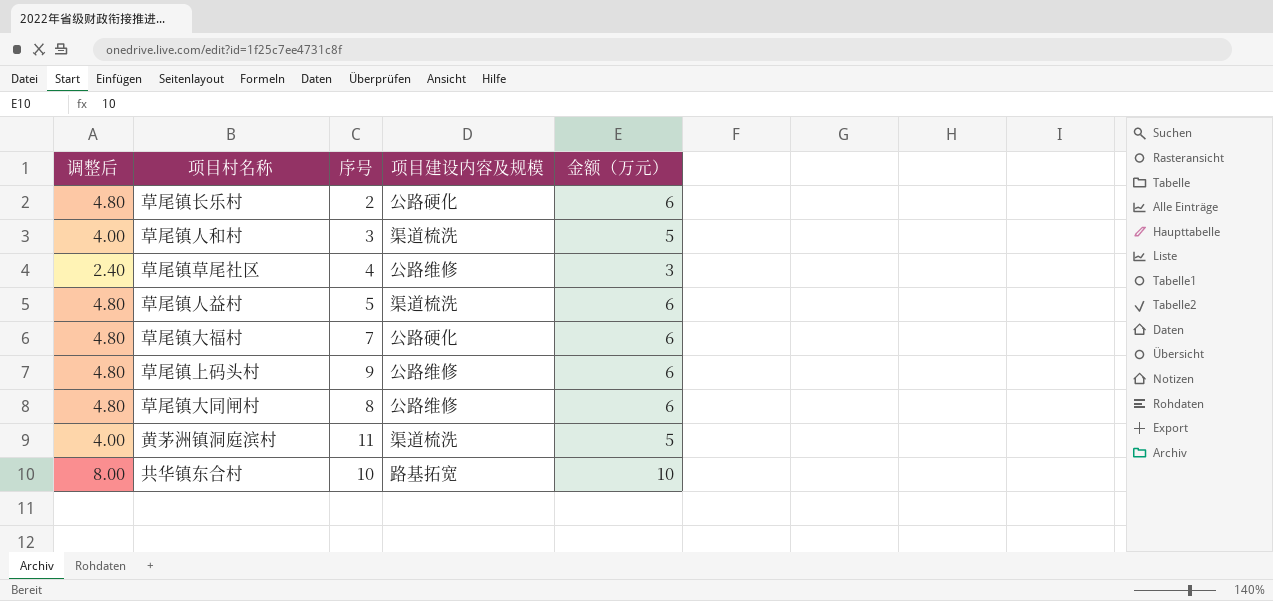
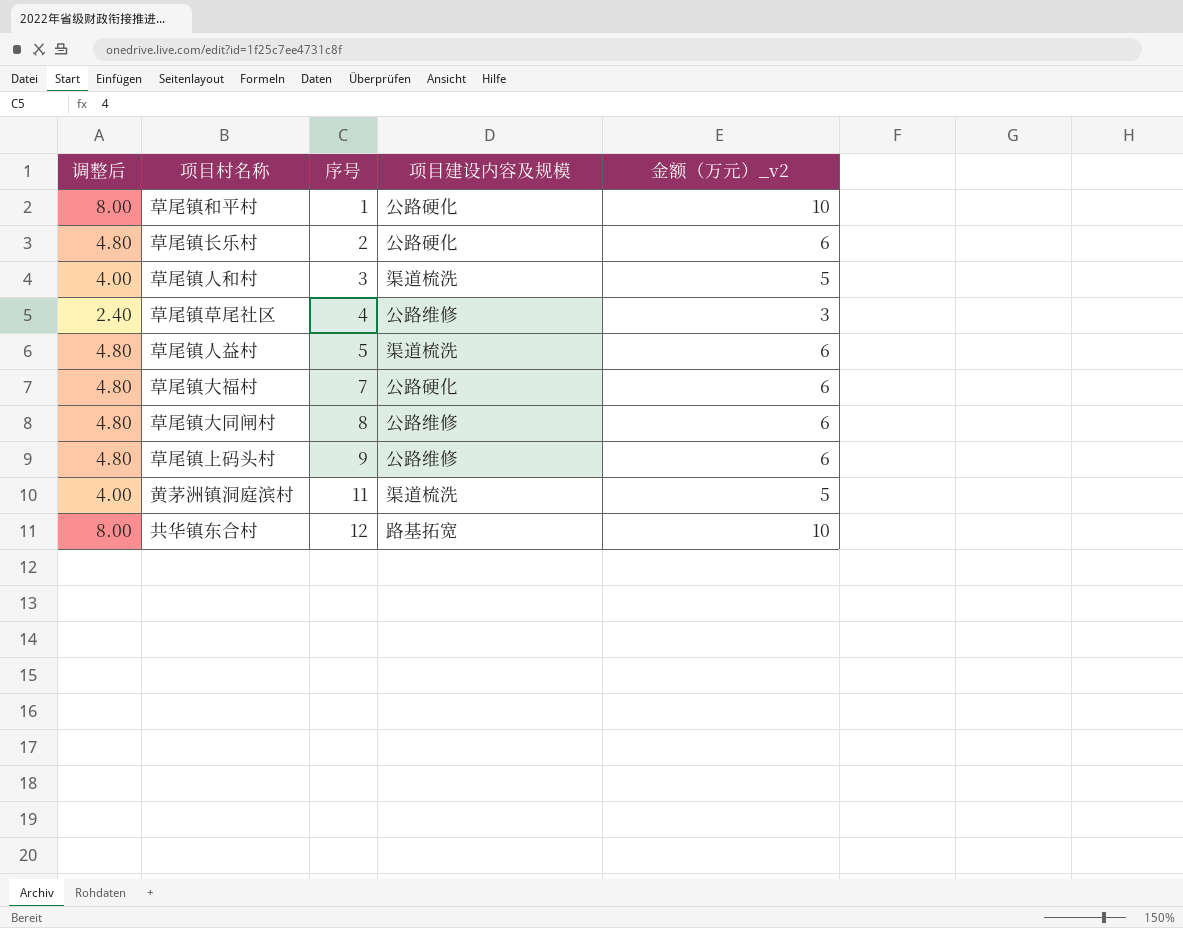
row order: none -> 序号 ascending
column name: 金额（万元） -> 金额（万元）_v2
row 草尾镇和平村: none -> 8.00 | 1 | 公路硬化 | 10
共华镇东合村 | 序号: 10 -> 12

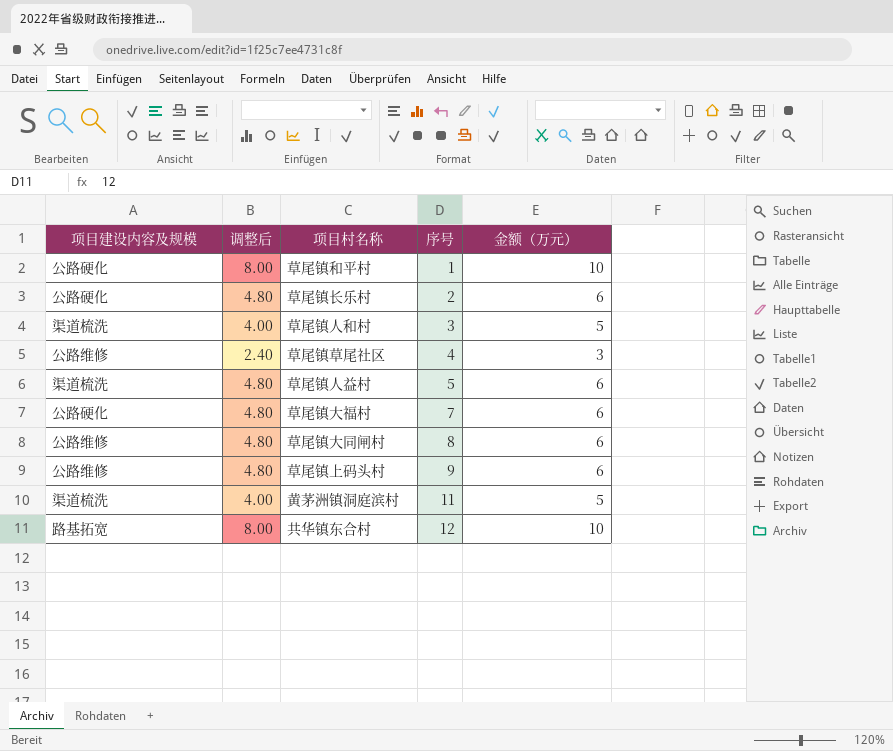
column 项目建设内容及规模 | position: 4 -> 1
column name: 金额（万元）_v2 -> 金额（万元）

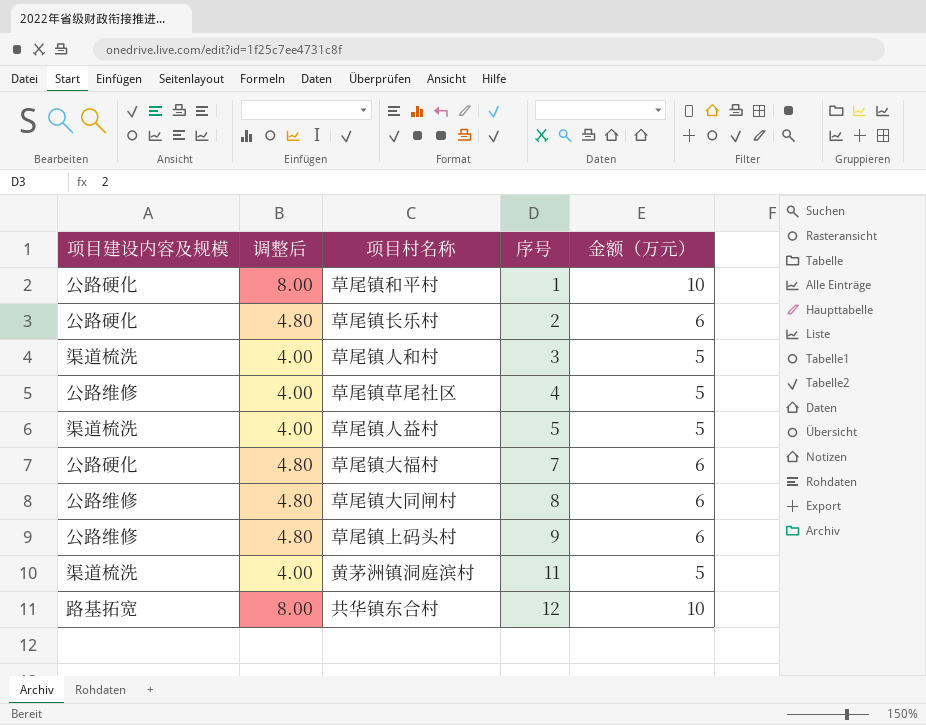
草尾镇草尾社区 | 调整后: 2.40 -> 4.00
草尾镇草尾社区 | 金额（万元）: 3 -> 5
草尾镇人益村 | 调整后: 4.80 -> 4.00
草尾镇人益村 | 金额（万元）: 6 -> 5

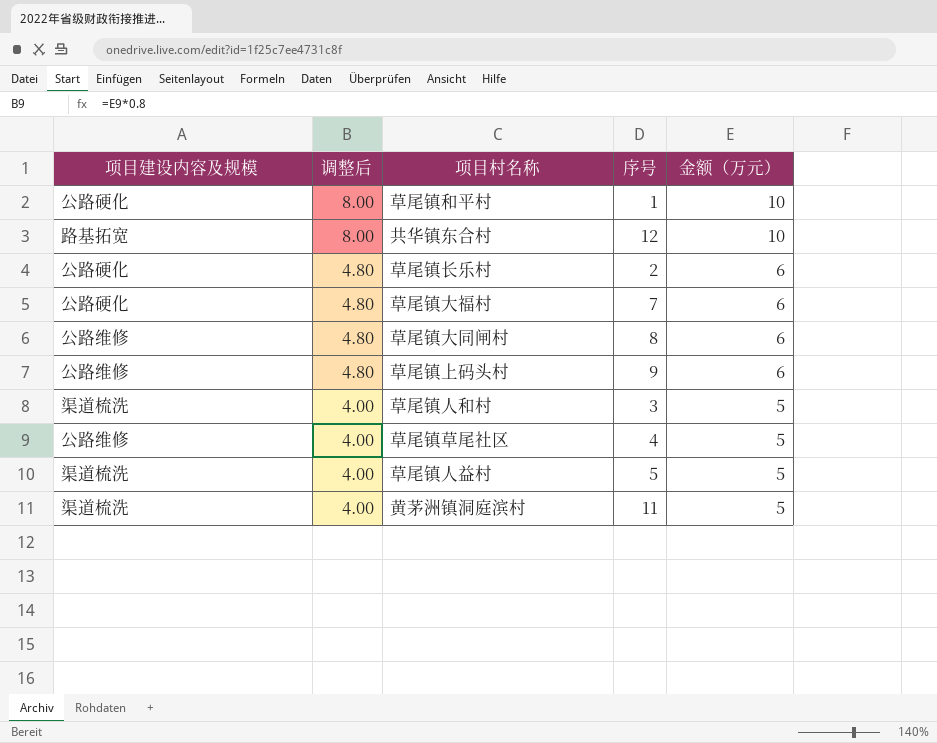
row order: 序号 ascending -> 调整后 descending

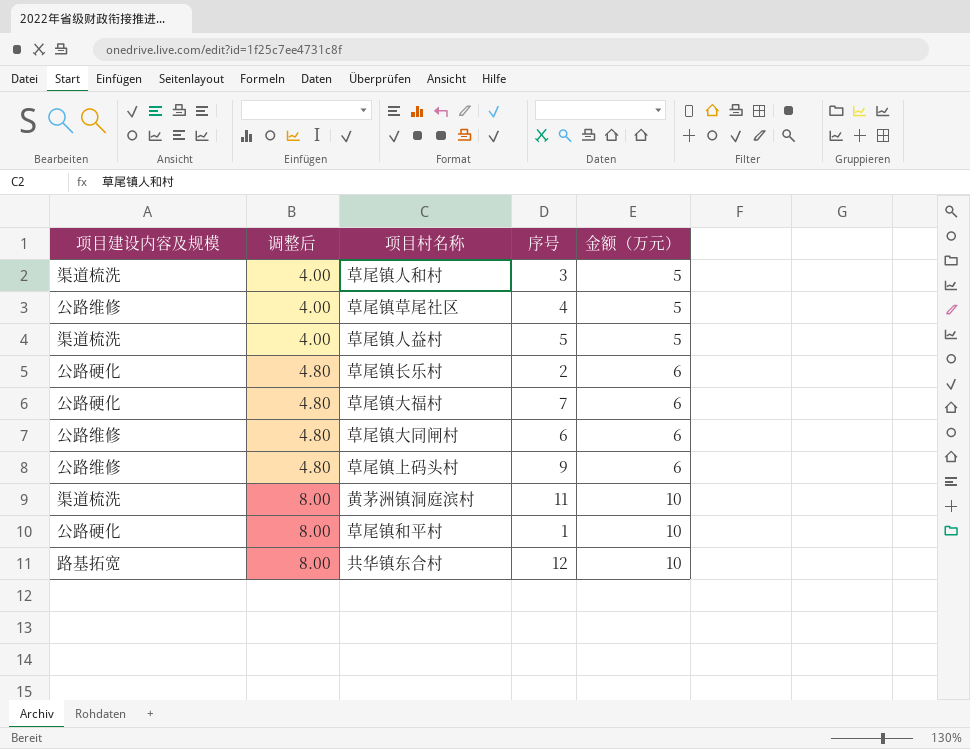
row order: 调整后 descending -> 调整后 ascending
草尾镇大同闸村 | 序号: 8 -> 6
黄茅洲镇洞庭滨村 | 调整后: 4.00 -> 8.00
黄茅洲镇洞庭滨村 | 金额（万元）: 5 -> 10

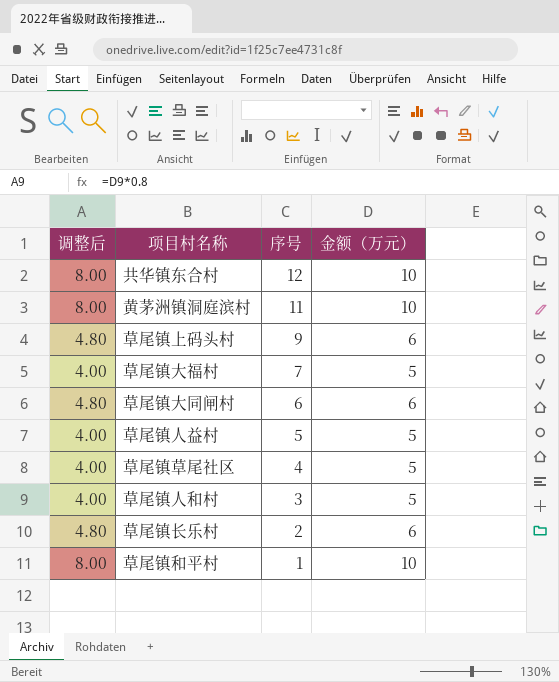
row order: 调整后 ascending -> 序号 descending
column 项目建设内容及规模 | position: 1 -> none
草尾镇大福村 | 调整后: 4.80 -> 4.00
草尾镇大福村 | 金额（万元）: 6 -> 5

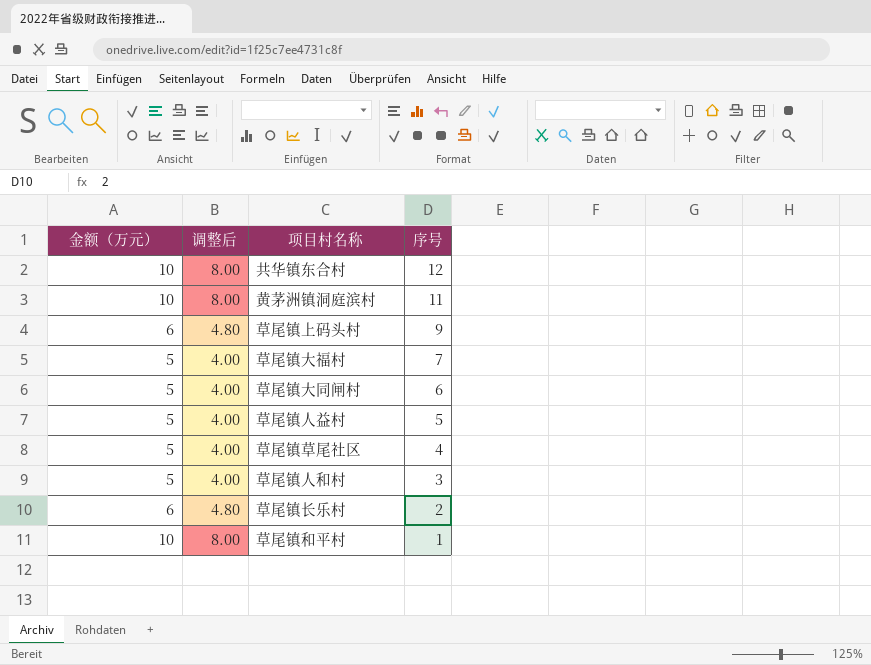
column 金额（万元） | position: 4 -> 1
草尾镇大同闸村 | 金额（万元）: 6 -> 5
草尾镇大同闸村 | 调整后: 4.80 -> 4.00

